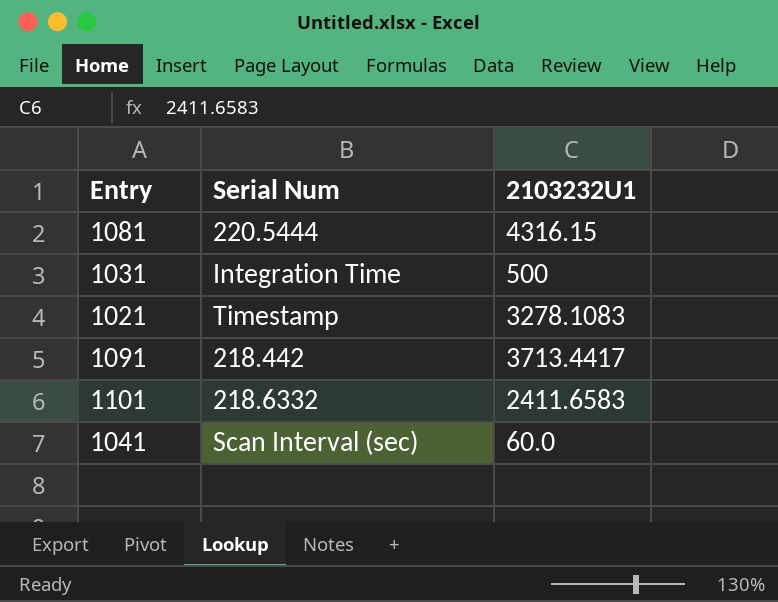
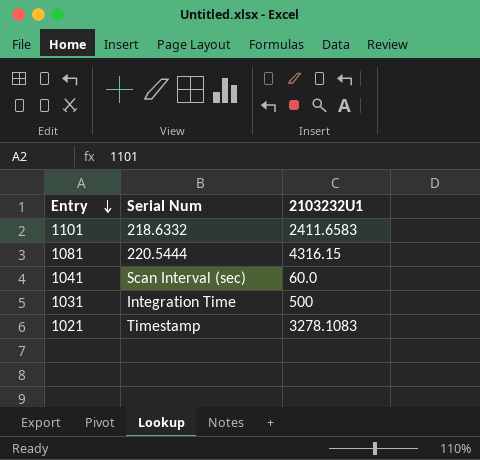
row order: none -> Entry descending
row 1091: 218.442 | 3713.4417 -> none

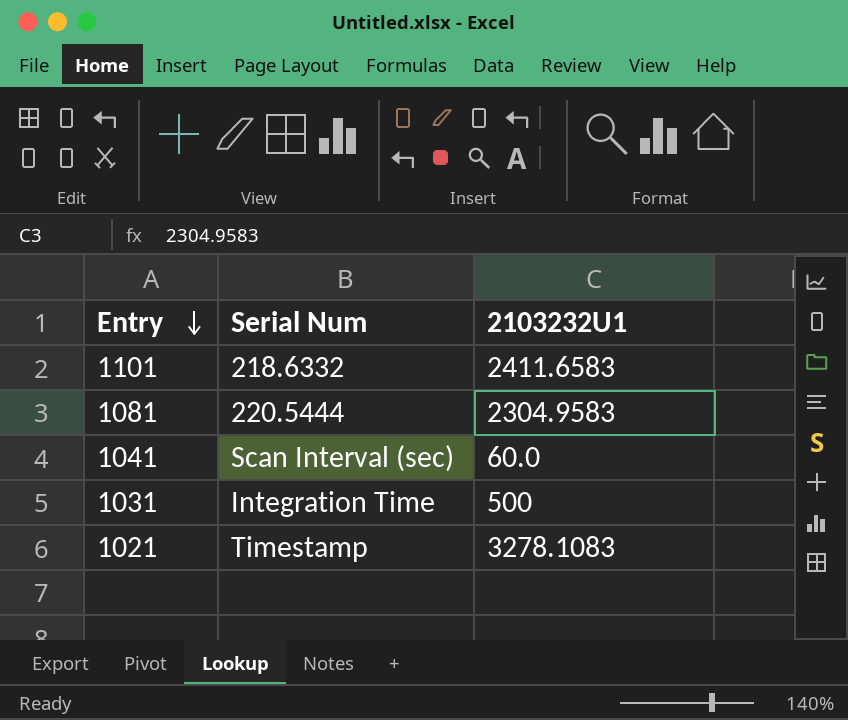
1081 | 2103232U1: 4316.15 -> 2304.9583

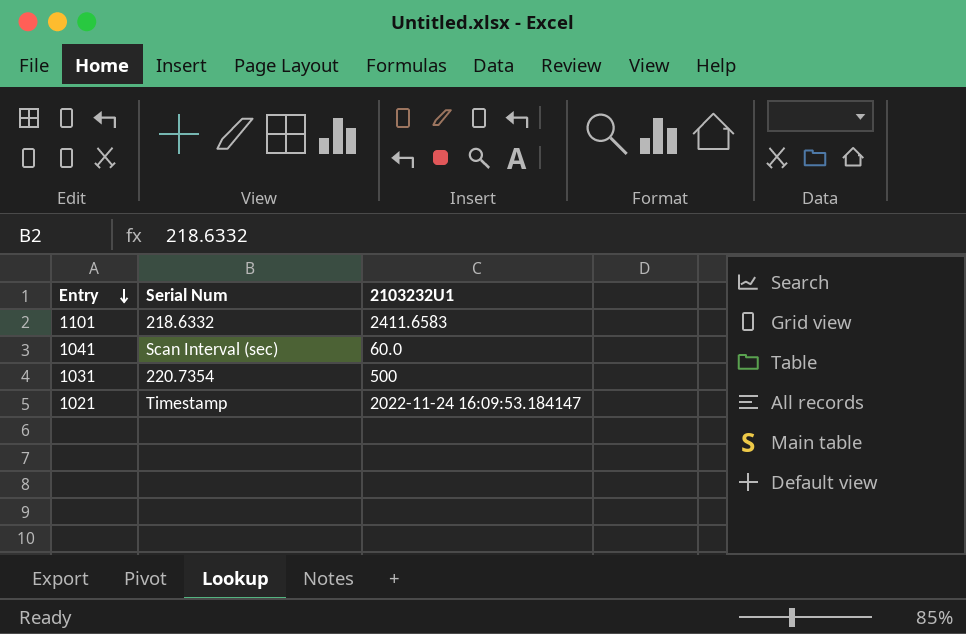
row 1081: 220.5444 | 2304.9583 -> none
1031 | Serial Num: Integration Time -> 220.7354
1021 | 2103232U1: 3278.1083 -> 2022-11-24 16:09:53.184147

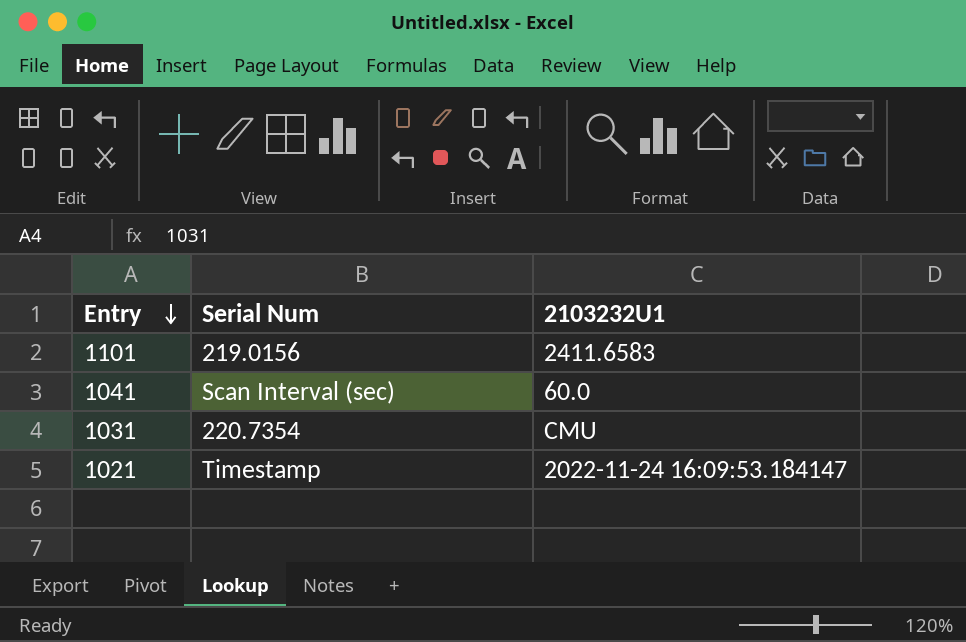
1101 | Serial Num: 218.6332 -> 219.0156
1031 | 2103232U1: 500 -> CMU

